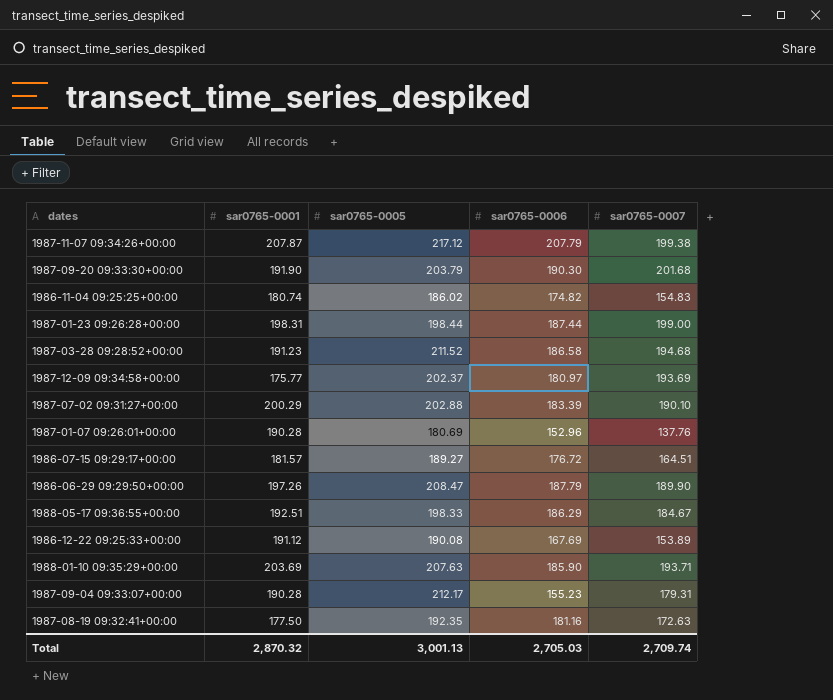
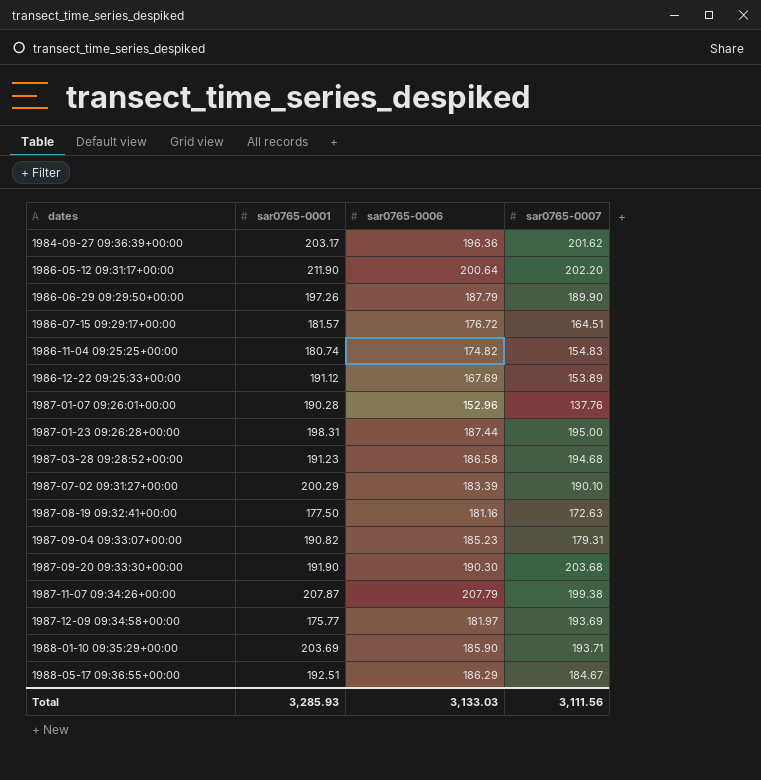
row order: none -> dates ascending
column sar0765-0005 | position: 3 -> none
row 1984-09-27 09:36:39+00:00: none -> 203.17 | 196.36 | 201.62
row 1986-05-12 09:31:17+00:00: none -> 211.90 | 200.64 | 202.20
1987-01-23 09:26:28+00:00 | sar0765-0007: 199.00 -> 195.00
1987-09-04 09:33:07+00:00 | sar0765-0001: 190.28 -> 190.82
1987-09-04 09:33:07+00:00 | sar0765-0006: 155.23 -> 185.23
1987-09-20 09:33:30+00:00 | sar0765-0007: 201.68 -> 203.68
1987-12-09 09:34:58+00:00 | sar0765-0006: 180.97 -> 181.97
Total | sar0765-0001: 2,870.32 -> 3,285.93
Total | sar0765-0006: 2,705.03 -> 3,133.03
Total | sar0765-0007: 2,709.74 -> 3,111.56

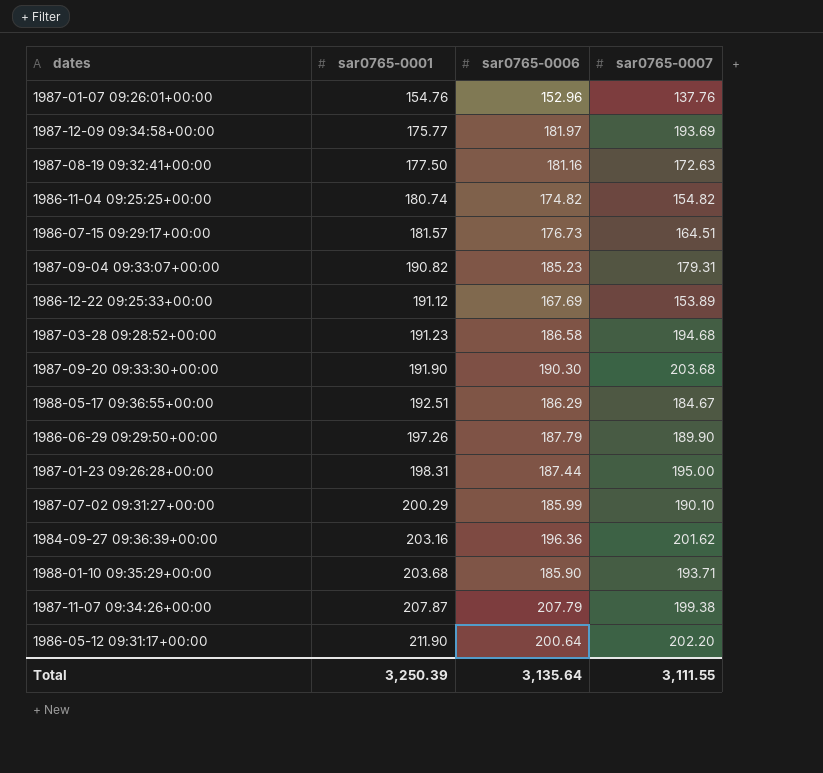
row order: dates ascending -> sar0765-0001 ascending
1987-01-07 09:26:01+00:00 | sar0765-0001: 190.28 -> 154.76
1986-11-04 09:25:25+00:00 | sar0765-0007: 154.83 -> 154.82
1986-07-15 09:29:17+00:00 | sar0765-0006: 176.72 -> 176.73
1987-07-02 09:31:27+00:00 | sar0765-0006: 183.39 -> 185.99
1984-09-27 09:36:39+00:00 | sar0765-0001: 203.17 -> 203.16
1988-01-10 09:35:29+00:00 | sar0765-0001: 203.69 -> 203.68
Total | sar0765-0001: 3,285.93 -> 3,250.39
Total | sar0765-0006: 3,133.03 -> 3,135.64
Total | sar0765-0007: 3,111.56 -> 3,111.55

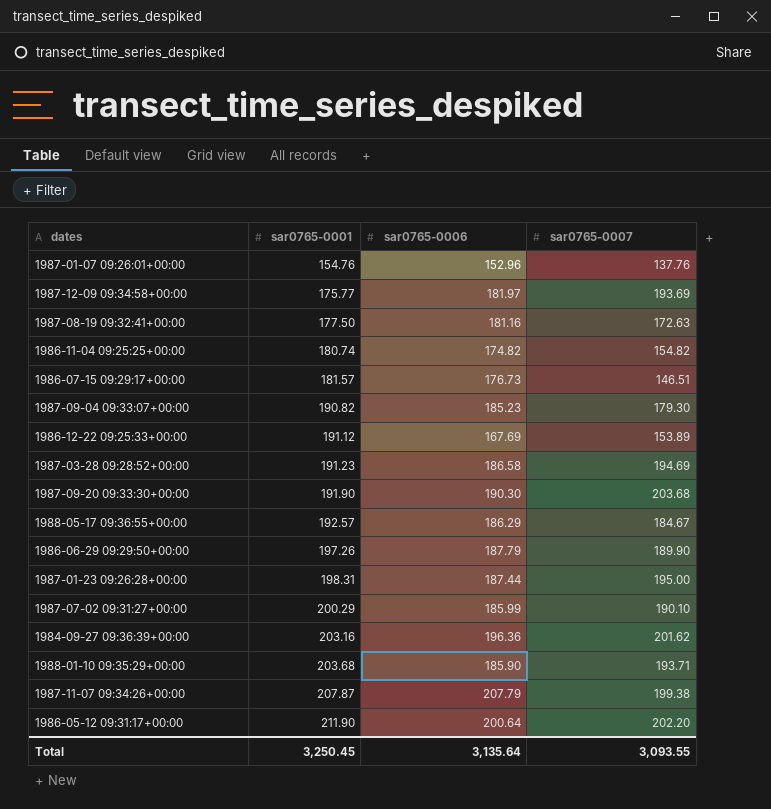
1986-07-15 09:29:17+00:00 | sar0765-0007: 164.51 -> 146.51
1987-09-04 09:33:07+00:00 | sar0765-0007: 179.31 -> 179.30
1987-03-28 09:28:52+00:00 | sar0765-0007: 194.68 -> 194.69
1988-05-17 09:36:55+00:00 | sar0765-0001: 192.51 -> 192.57
Total | sar0765-0001: 3,250.39 -> 3,250.45
Total | sar0765-0007: 3,111.55 -> 3,093.55

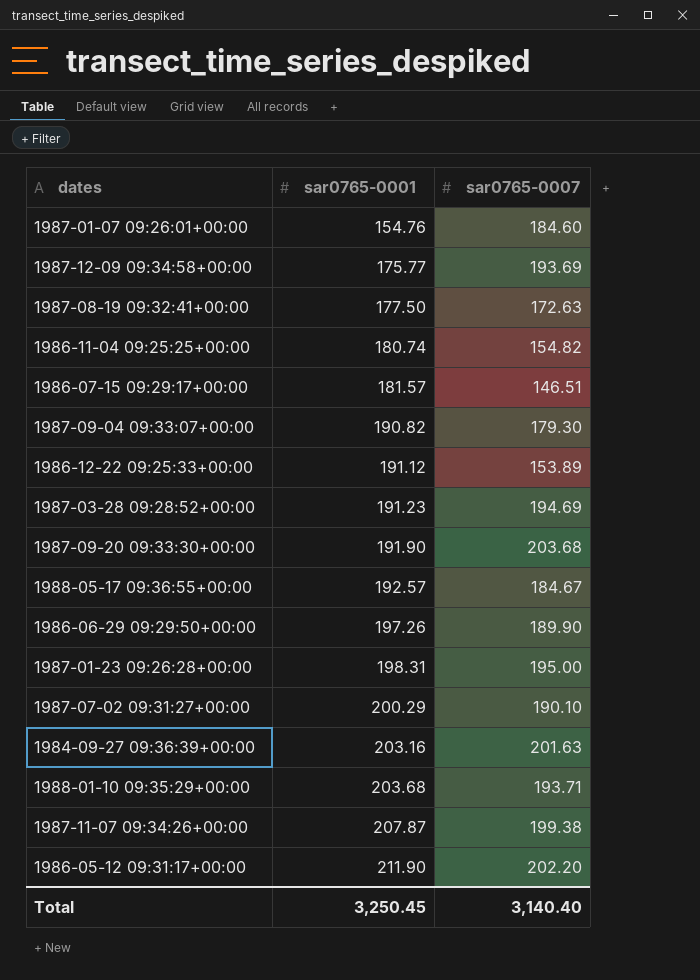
column sar0765-0006 | position: 3 -> none
1987-01-07 09:26:01+00:00 | sar0765-0007: 137.76 -> 184.60
1984-09-27 09:36:39+00:00 | sar0765-0007: 201.62 -> 201.63
Total | sar0765-0007: 3,093.55 -> 3,140.40

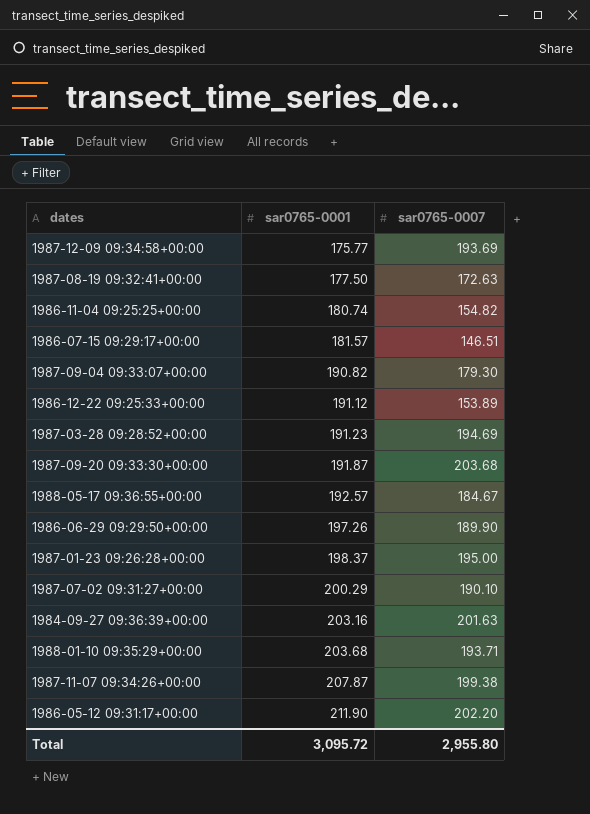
row 1987-01-07 09:26:01+00:00: 154.76 | 184.60 -> none
1987-09-20 09:33:30+00:00 | sar0765-0001: 191.90 -> 191.87
1987-01-23 09:26:28+00:00 | sar0765-0001: 198.31 -> 198.37
Total | sar0765-0001: 3,250.45 -> 3,095.72
Total | sar0765-0007: 3,140.40 -> 2,955.80

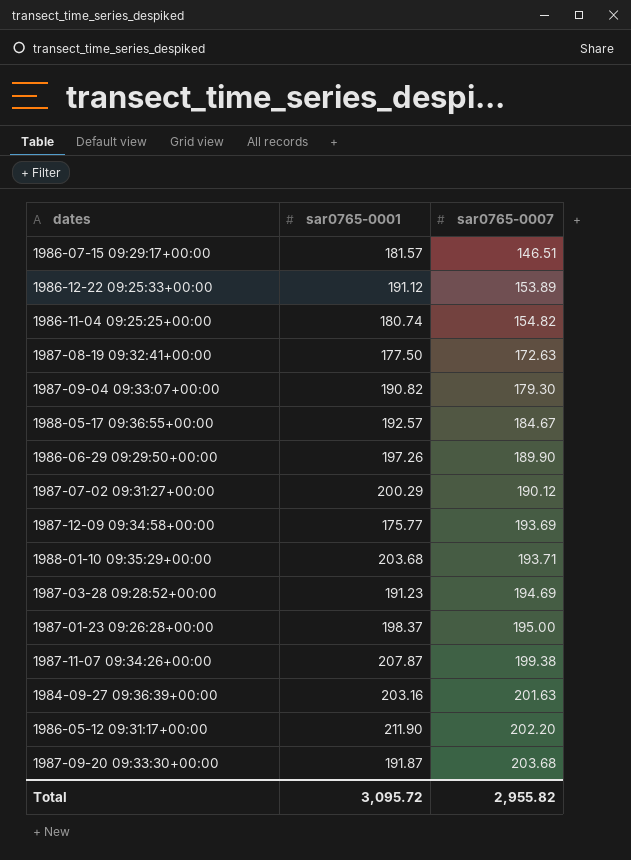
row order: sar0765-0001 ascending -> sar0765-0007 ascending
1987-07-02 09:31:27+00:00 | sar0765-0007: 190.10 -> 190.12
Total | sar0765-0007: 2,955.80 -> 2,955.82

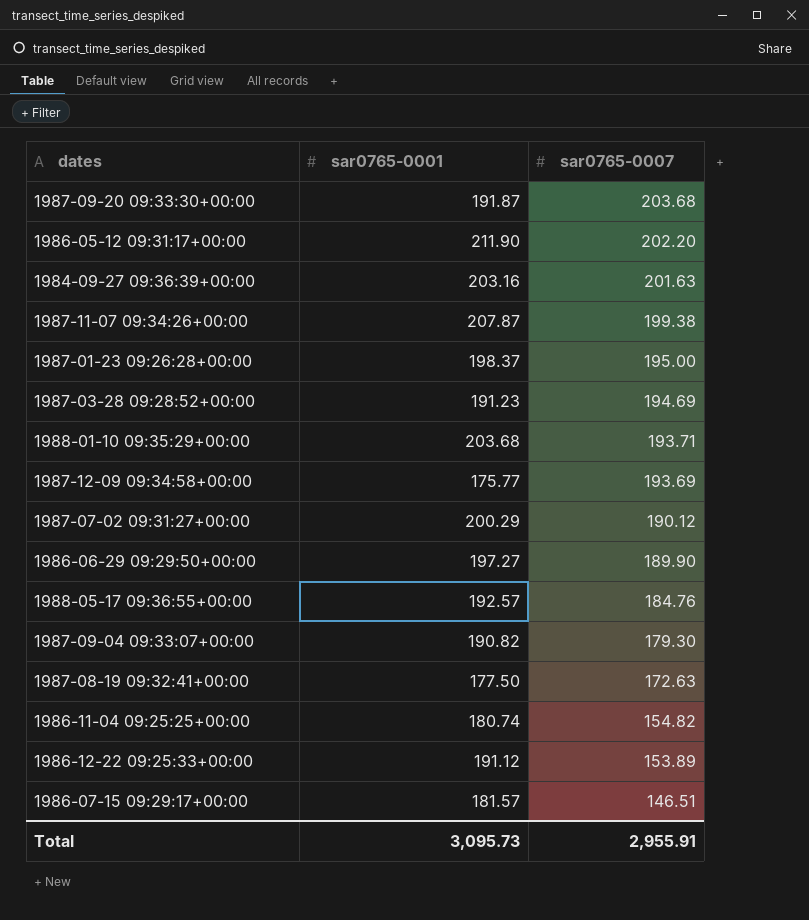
row order: sar0765-0007 ascending -> sar0765-0007 descending
1986-06-29 09:29:50+00:00 | sar0765-0001: 197.26 -> 197.27
1988-05-17 09:36:55+00:00 | sar0765-0007: 184.67 -> 184.76
Total | sar0765-0001: 3,095.72 -> 3,095.73
Total | sar0765-0007: 2,955.82 -> 2,955.91

